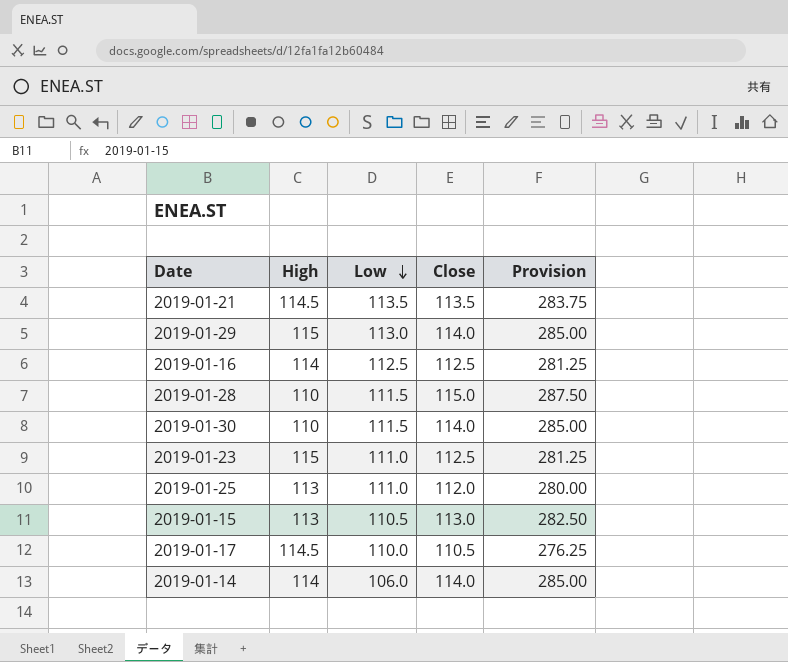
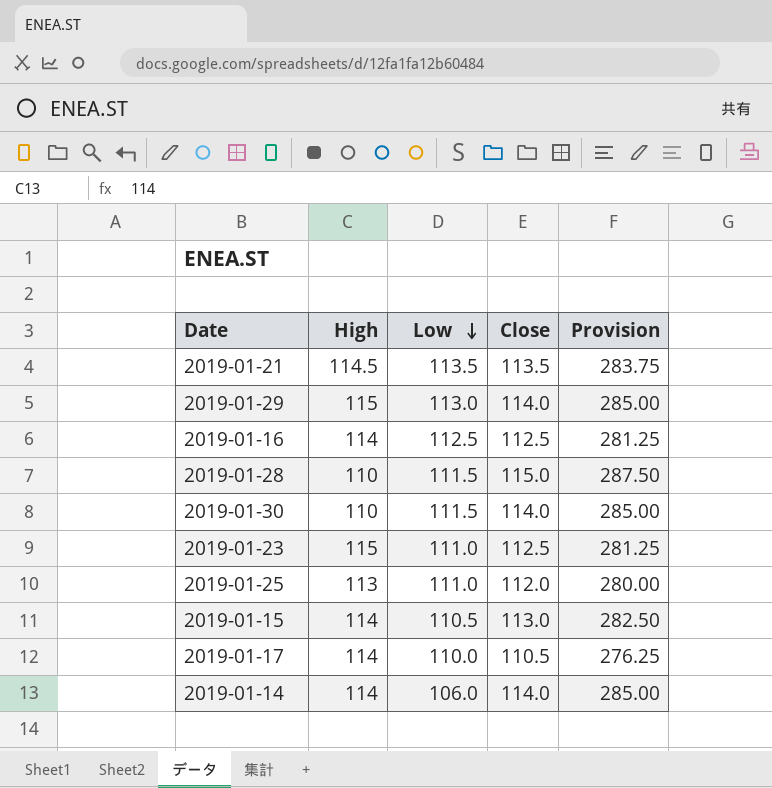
2019-01-15 | High: 113 -> 114
2019-01-17 | High: 114.5 -> 114

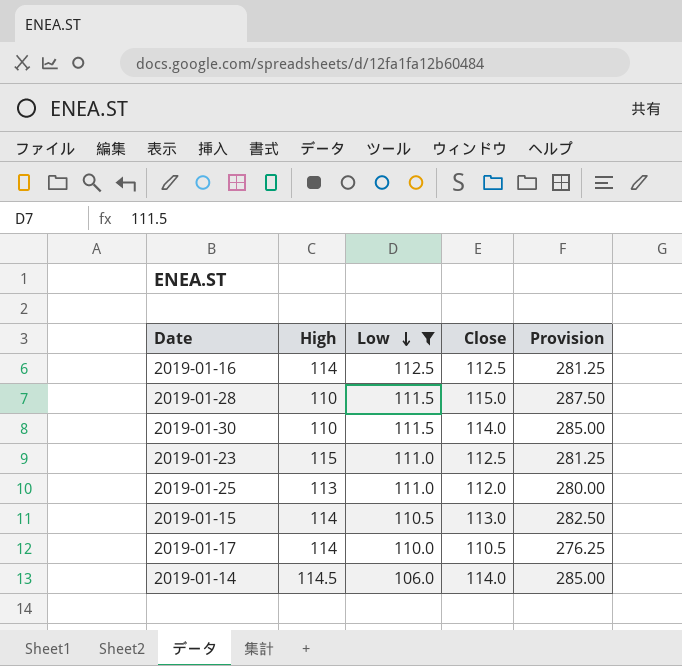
filter: none -> Low <= 112.5
2019-01-14 | High: 114 -> 114.5

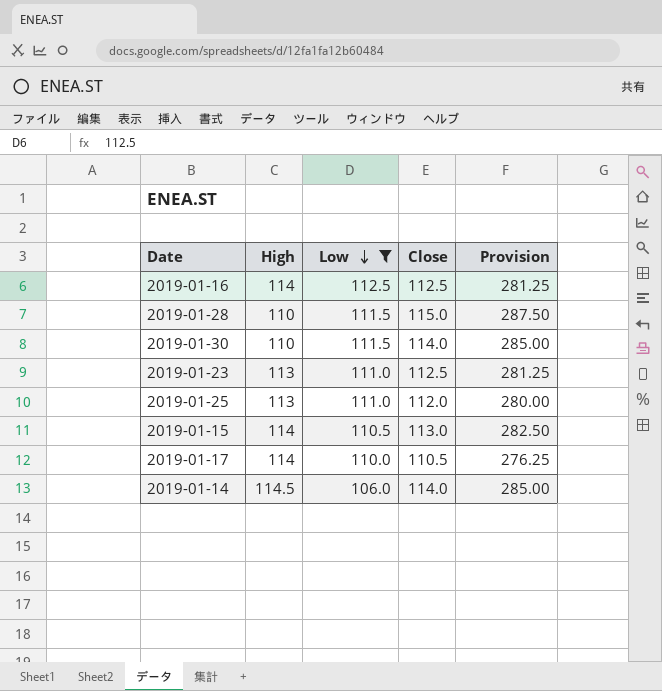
2019-01-23 | High: 115 -> 113

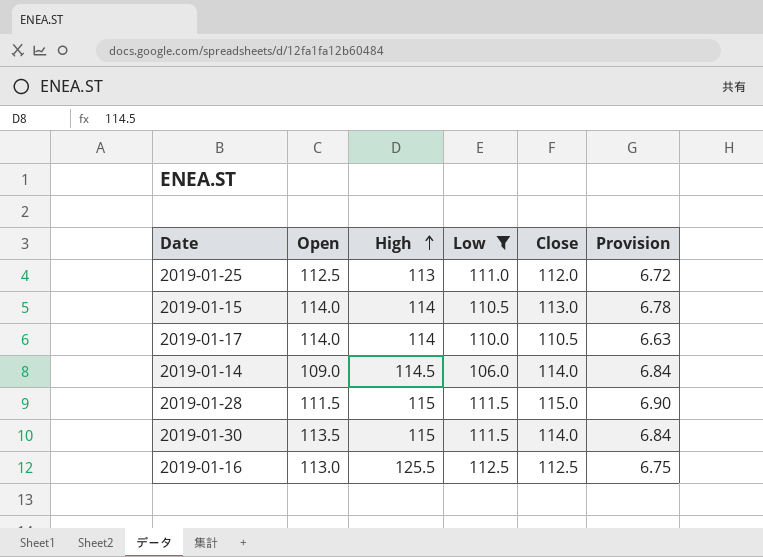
row order: Low descending -> High ascending
column Open | position: none -> 2
column Provision | formula: [Close] * 2.5 -> [Close] * 0.06
row 2019-01-23: 113 | 111.0 | 112.5 | 281.25 -> none
2019-01-28 | High: 110 -> 115
2019-01-30 | High: 110 -> 115
2019-01-16 | High: 114 -> 125.5

